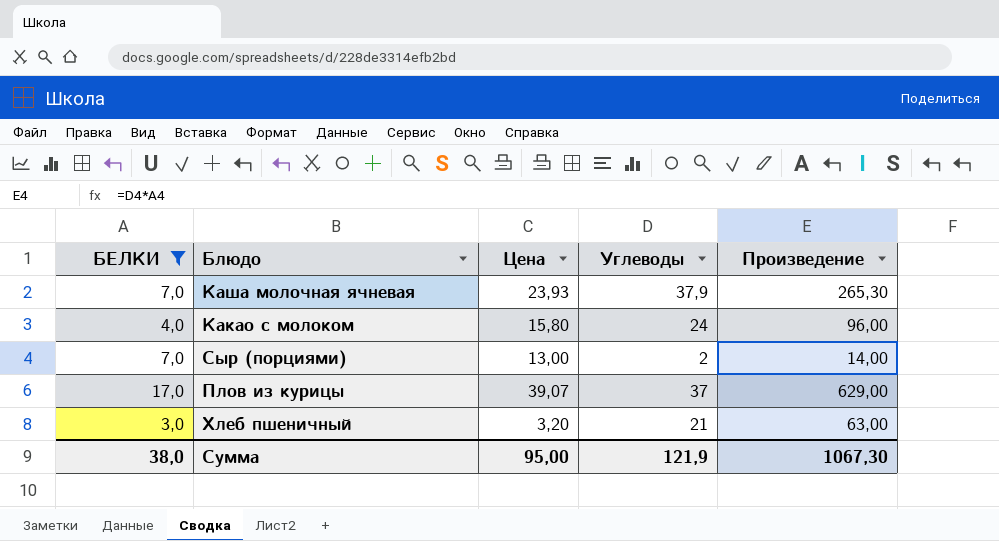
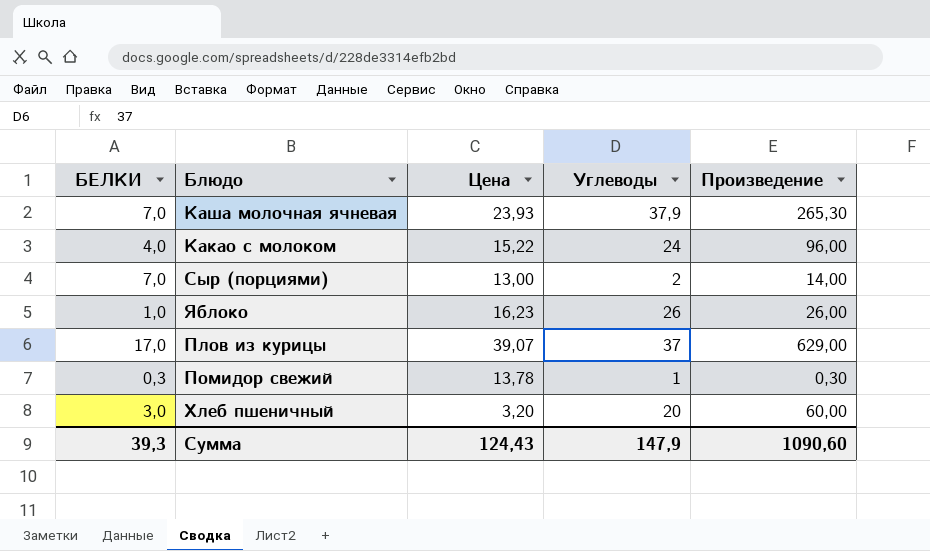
filter: БЕЛКИ >= 3,0 -> none
Какао с молоком | Цена: 15,80 -> 15,22
Хлеб пшеничный | Углеводы: 21 -> 20
Хлеб пшеничный | Произведение: 63,00 -> 60,00
Сумма | БЕЛКИ: 38,0 -> 39,3
Сумма | Цена: 95,00 -> 124,43
Сумма | Углеводы: 121,9 -> 147,9
Сумма | Произведение: 1067,30 -> 1090,60

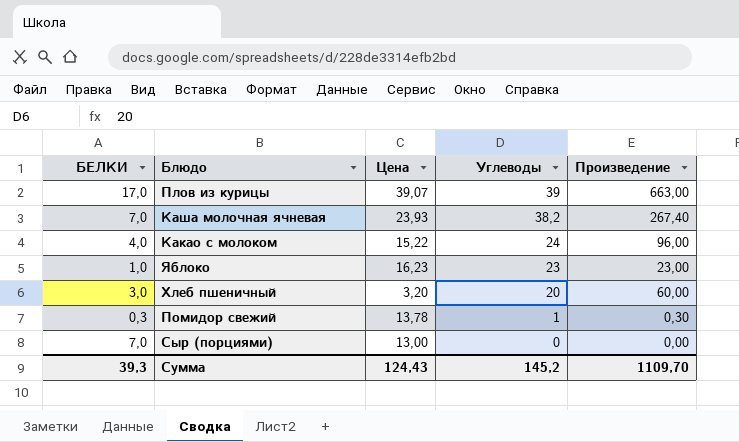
row order: none -> Углеводы descending
Плов из курицы | Углеводы: 37 -> 39
Плов из курицы | Произведение: 629,00 -> 663,00
Каша молочная ячневая | Углеводы: 37,9 -> 38,2
Каша молочная ячневая | Произведение: 265,30 -> 267,40
Яблоко | Углеводы: 26 -> 23
Яблоко | Произведение: 26,00 -> 23,00
Сыр (порциями) | Углеводы: 2 -> 0
Сыр (порциями) | Произведение: 14,00 -> 0,00
Сумма | Углеводы: 147,9 -> 145,2
Сумма | Произведение: 1090,60 -> 1109,70

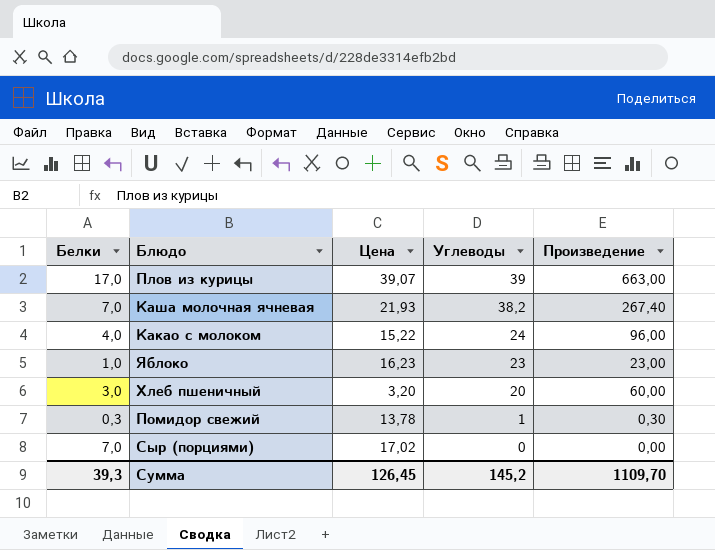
column name: БЕЛКИ -> Белки
Каша молочная ячневая | Цена: 23,93 -> 21,93
Сыр (порциями) | Цена: 13,00 -> 17,02
Сумма | Цена: 124,43 -> 126,45

